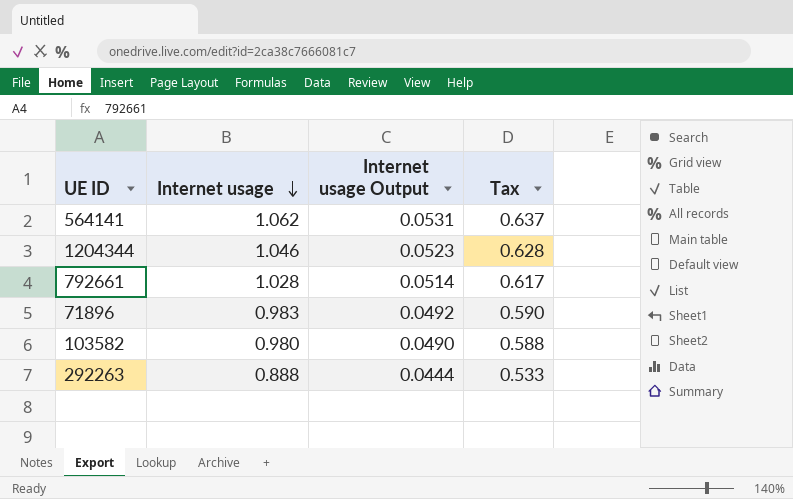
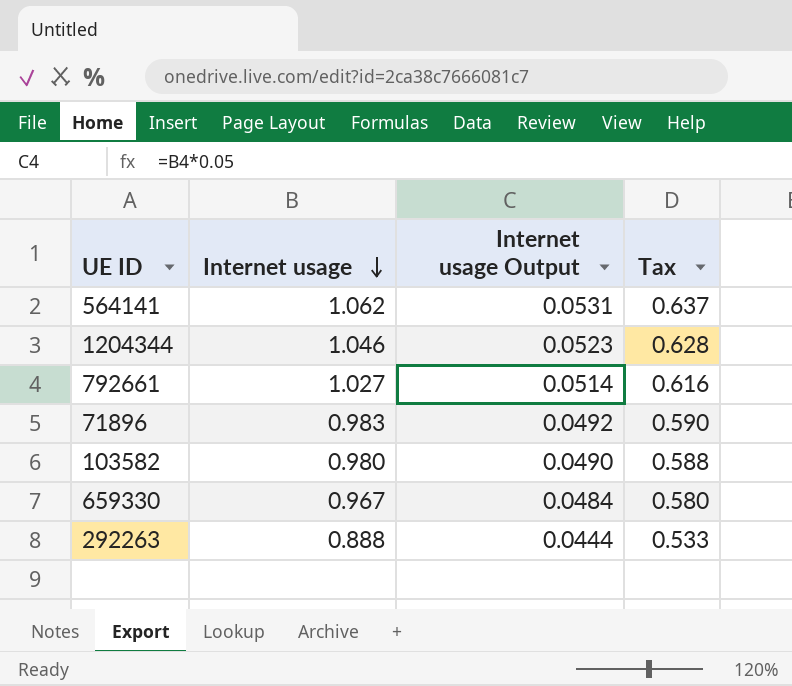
792661 | Internet usage: 1.028 -> 1.027
792661 | Tax: 0.617 -> 0.616
row 659330: none -> 0.967 | 0.0484 | 0.580

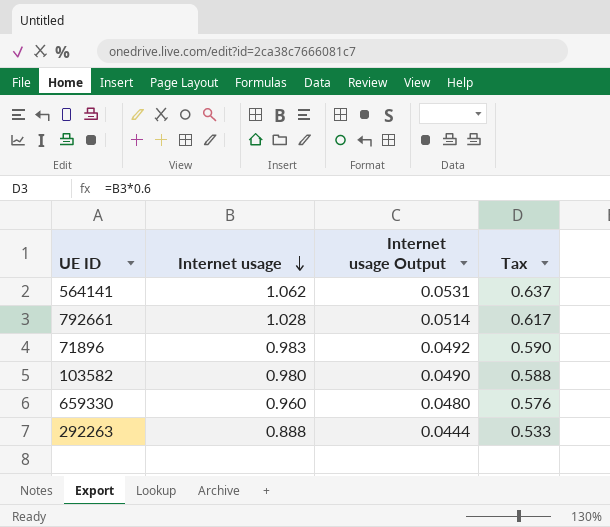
row 1204344: 1.046 | 0.0523 | 0.628 -> none
792661 | Internet usage: 1.027 -> 1.028
792661 | Tax: 0.616 -> 0.617
659330 | Internet usage: 0.967 -> 0.960
659330 | Internet usage Output: 0.0484 -> 0.0480
659330 | Tax: 0.580 -> 0.576

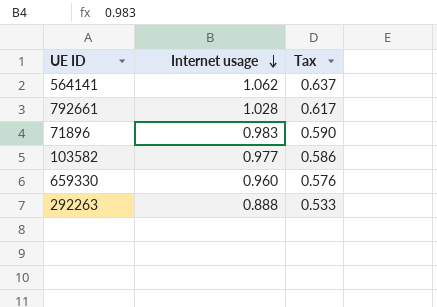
column Internet usage Output | formula: [Internet usage] * 0.05 -> none
103582 | Internet usage: 0.980 -> 0.977
103582 | Tax: 0.588 -> 0.586

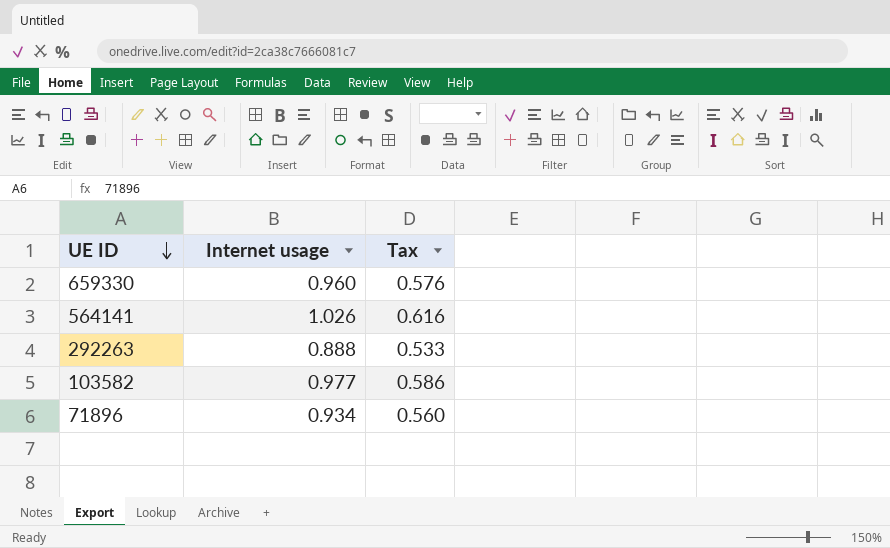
row order: Internet usage descending -> UE ID descending
row 792661: 1.028 | 0.617 -> none
564141 | Internet usage: 1.062 -> 1.026
564141 | Tax: 0.637 -> 0.616
71896 | Internet usage: 0.983 -> 0.934
71896 | Tax: 0.590 -> 0.560

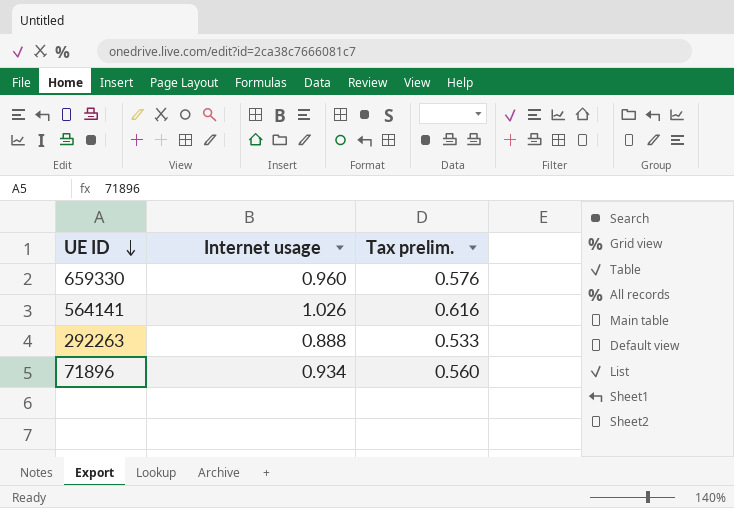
column name: Tax -> Tax prelim.
row 103582: 0.977 | 0.586 -> none

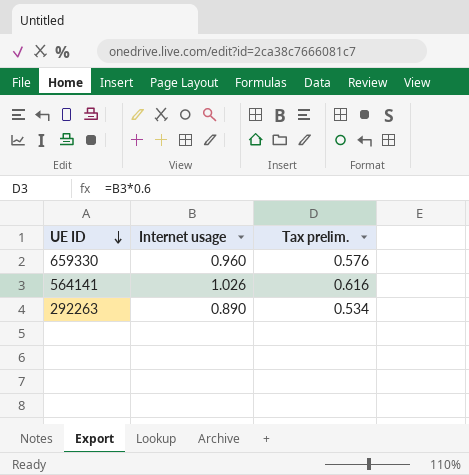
row 71896: 0.934 | 0.560 -> none
292263 | Internet usage: 0.888 -> 0.890
292263 | Tax prelim.: 0.533 -> 0.534

